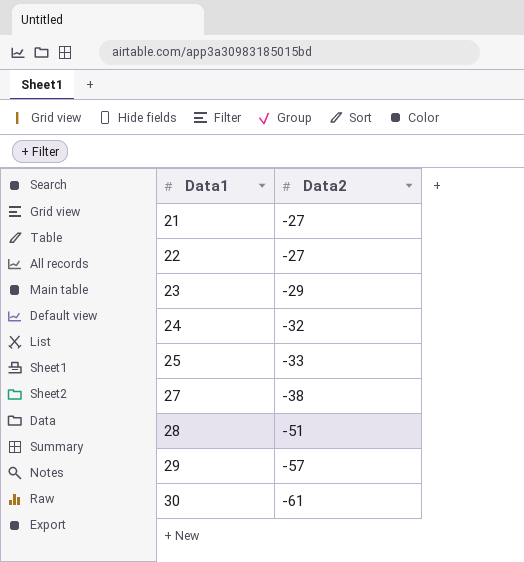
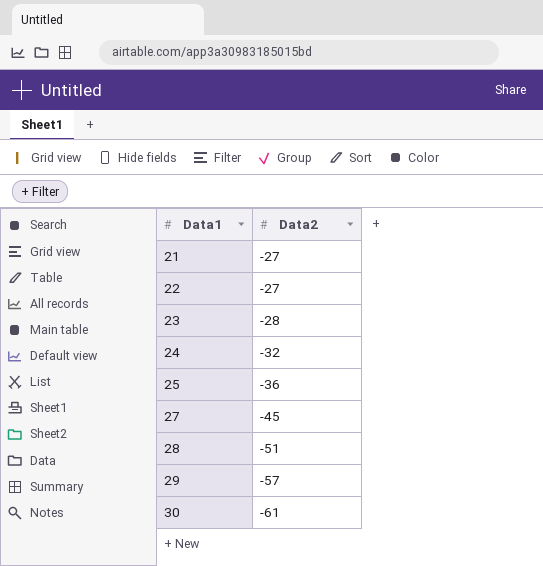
23 | Data2: -29 -> -28
25 | Data2: -33 -> -36
27 | Data2: -38 -> -45

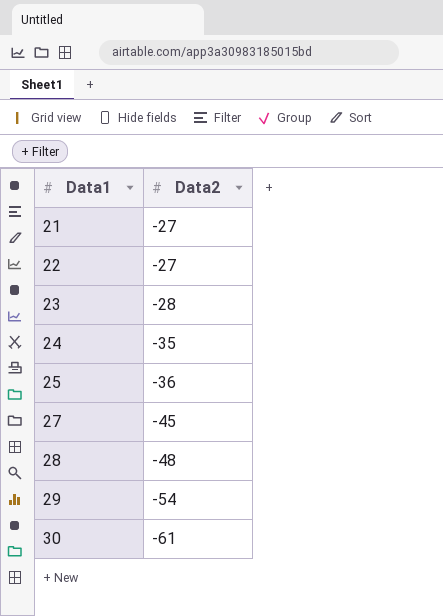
24 | Data2: -32 -> -35
28 | Data2: -51 -> -48
29 | Data2: -57 -> -54

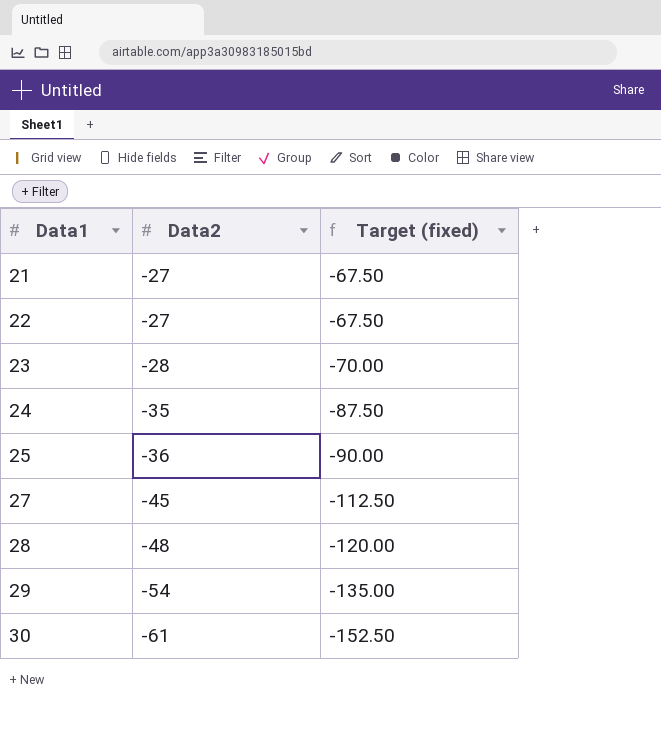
column Target (fixed) | formula: none -> [Data2] * 2.5

